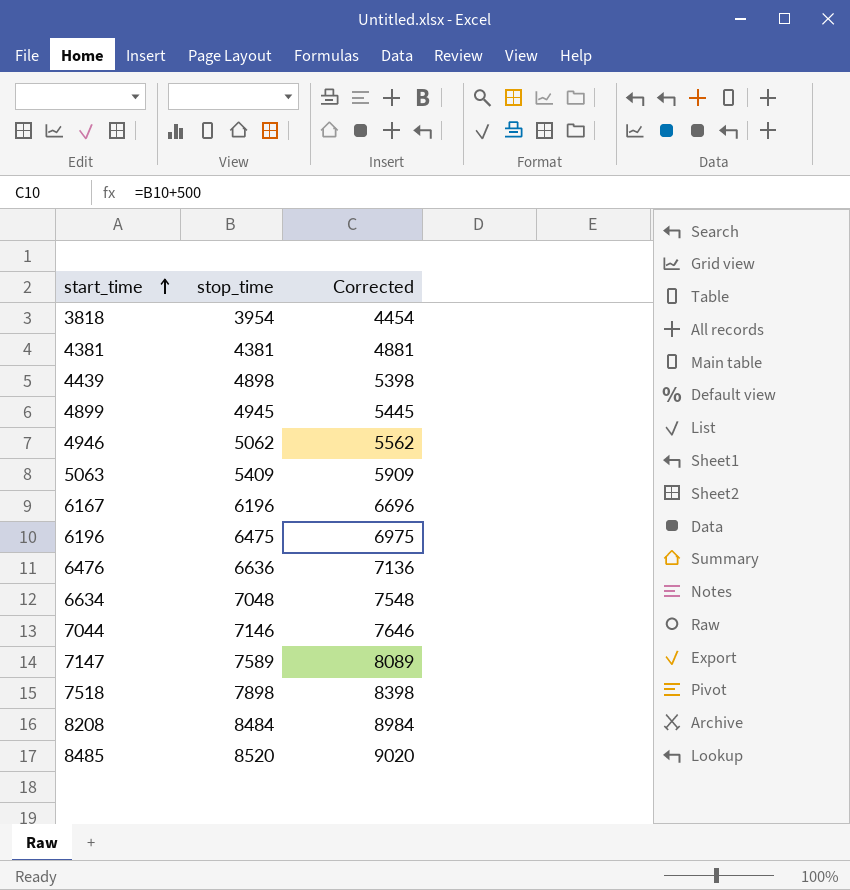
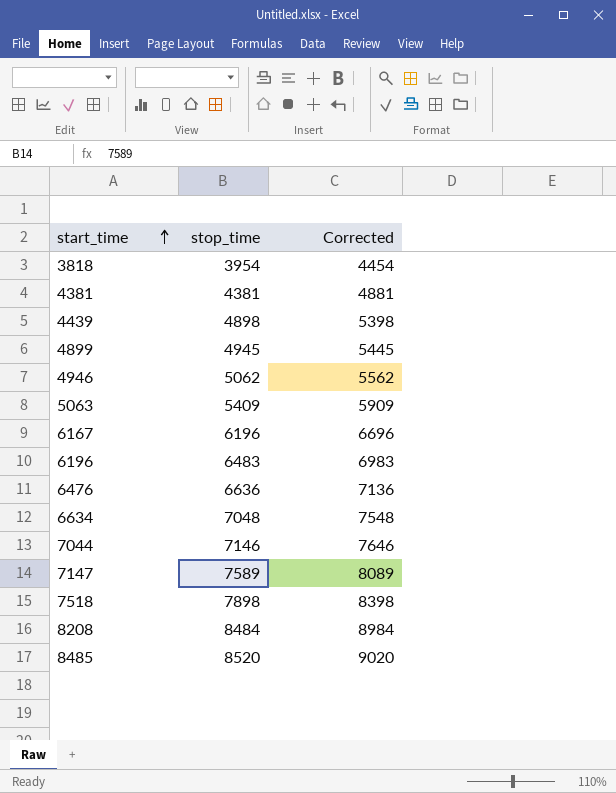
6196 | stop_time: 6475 -> 6483
6196 | Corrected: 6975 -> 6983

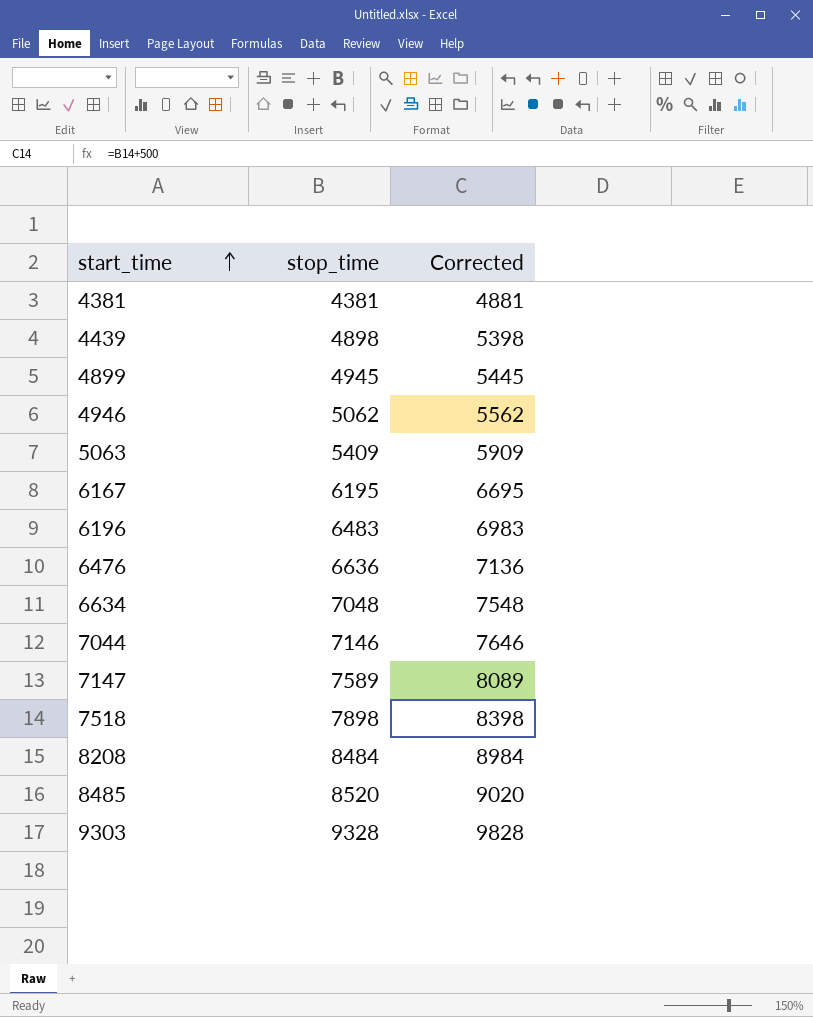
row 3818: 3954 | 4454 -> none
6167 | stop_time: 6196 -> 6195
6167 | Corrected: 6696 -> 6695
row 9303: none -> 9328 | 9828

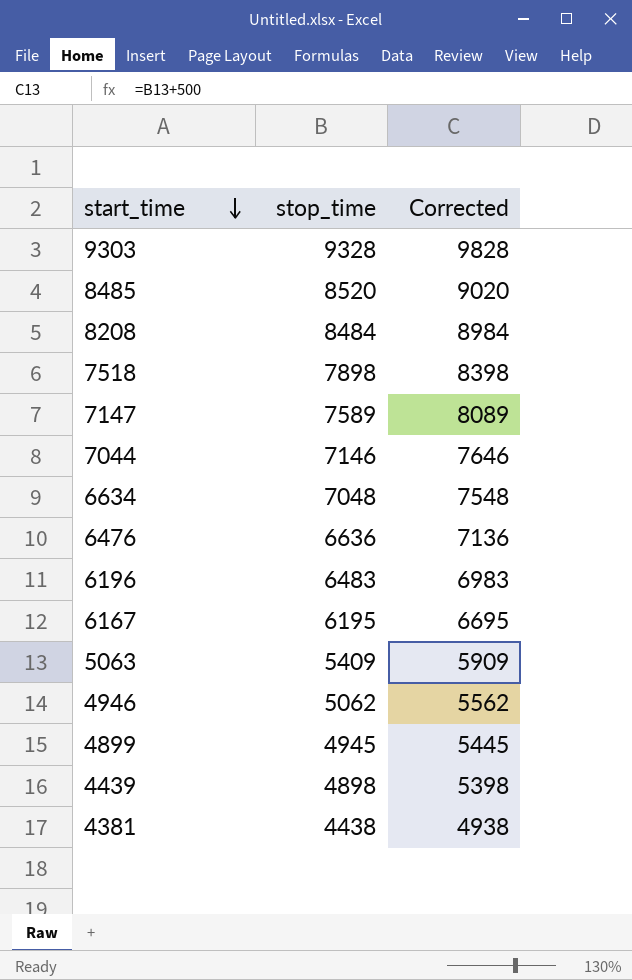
row order: start_time ascending -> start_time descending
4381 | stop_time: 4381 -> 4438
4381 | Corrected: 4881 -> 4938

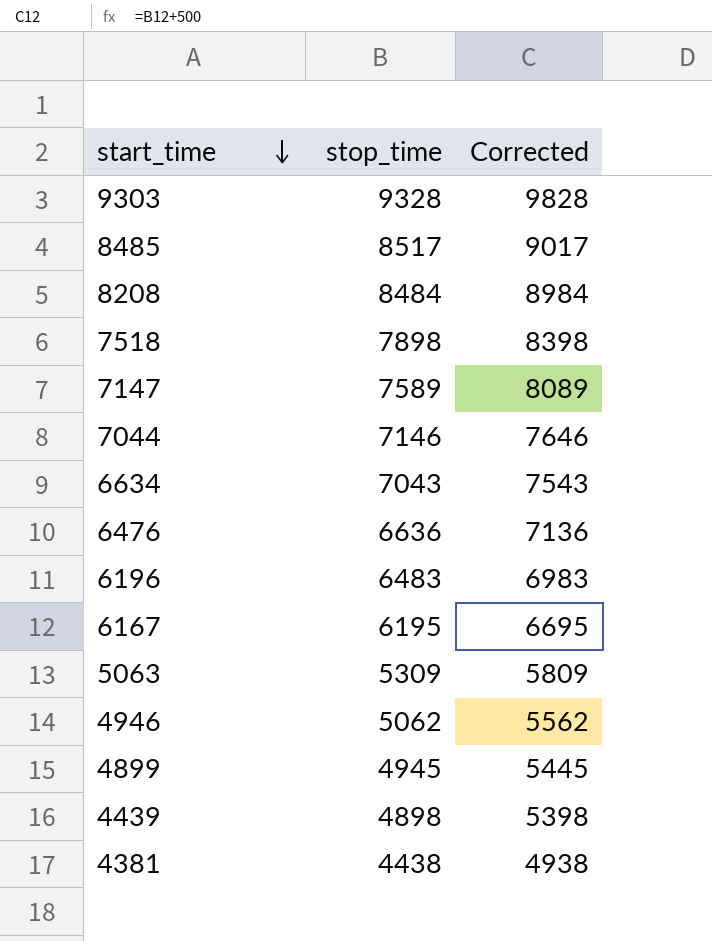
8485 | stop_time: 8520 -> 8517
8485 | Corrected: 9020 -> 9017
6634 | stop_time: 7048 -> 7043
6634 | Corrected: 7548 -> 7543
5063 | stop_time: 5409 -> 5309
5063 | Corrected: 5909 -> 5809

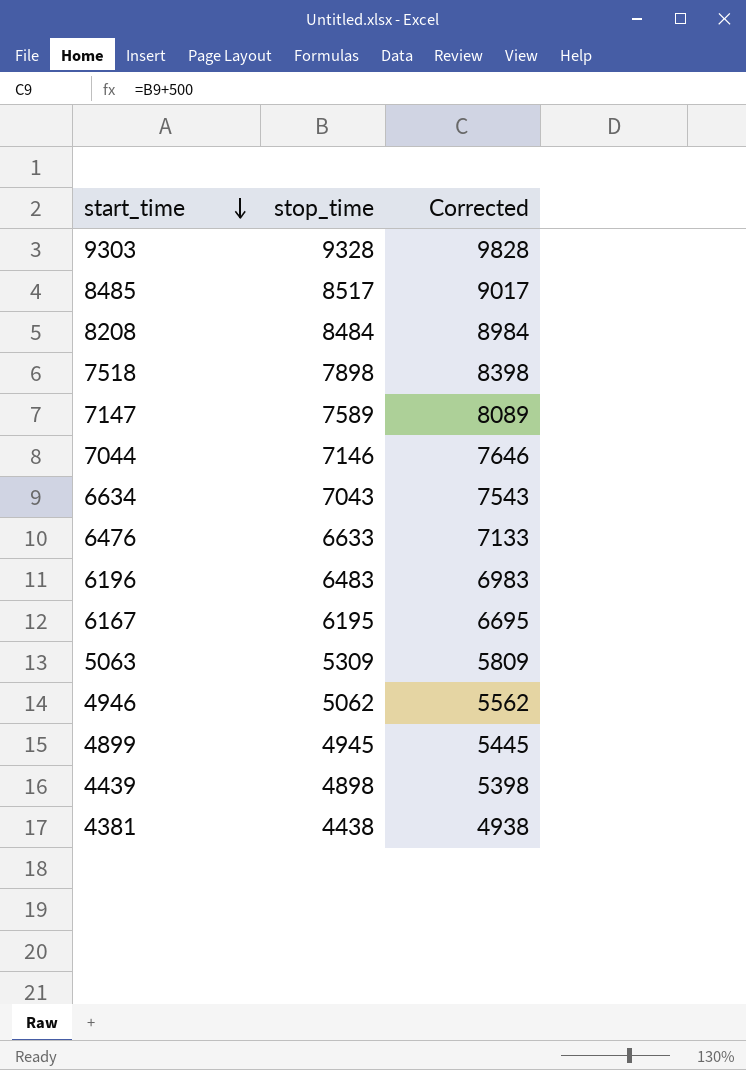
6476 | stop_time: 6636 -> 6633
6476 | Corrected: 7136 -> 7133

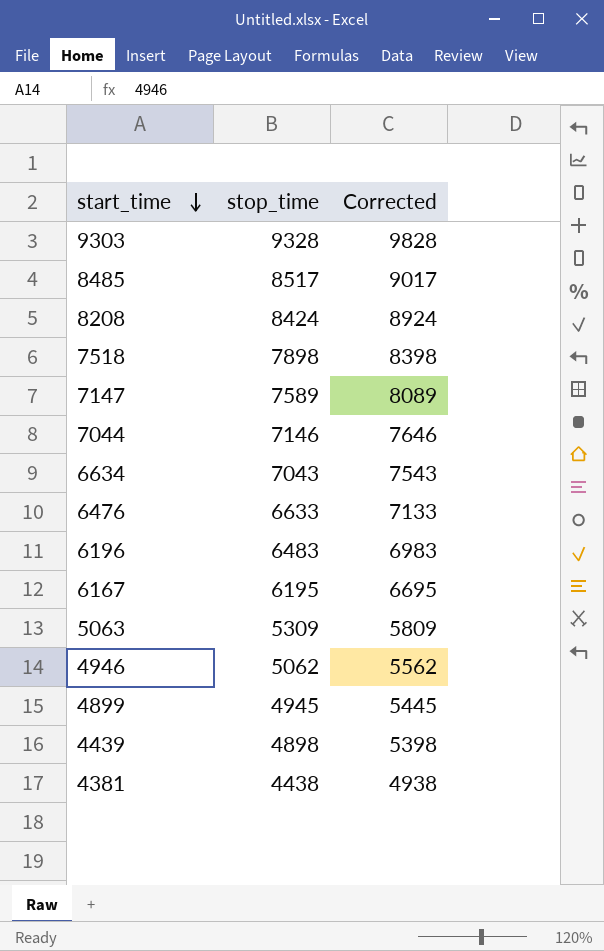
8208 | stop_time: 8484 -> 8424
8208 | Corrected: 8984 -> 8924

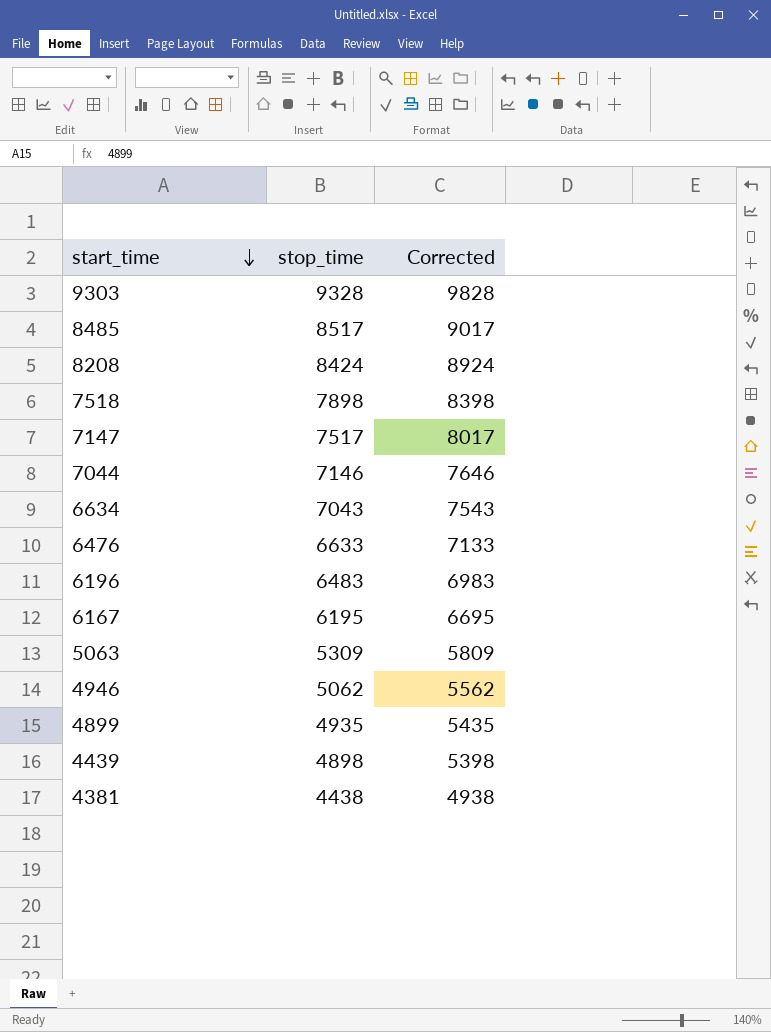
7147 | stop_time: 7589 -> 7517
7147 | Corrected: 8089 -> 8017
4899 | stop_time: 4945 -> 4935
4899 | Corrected: 5445 -> 5435

